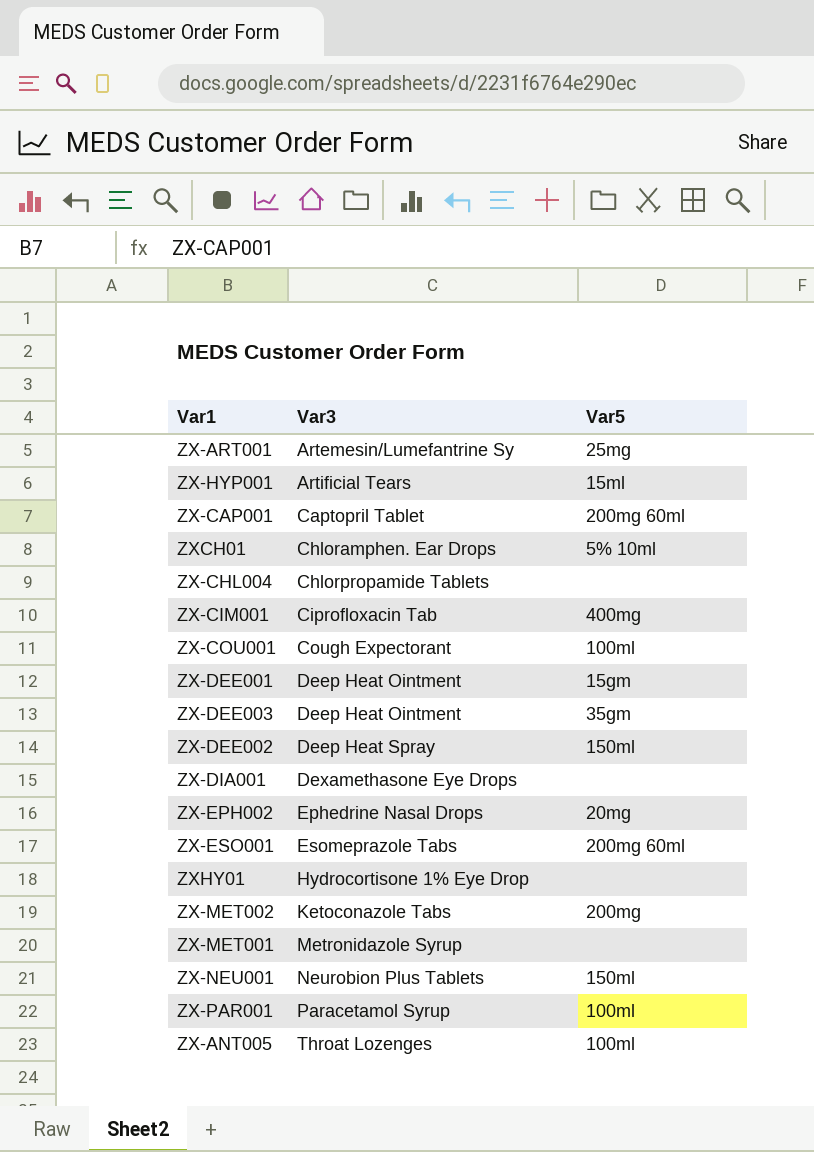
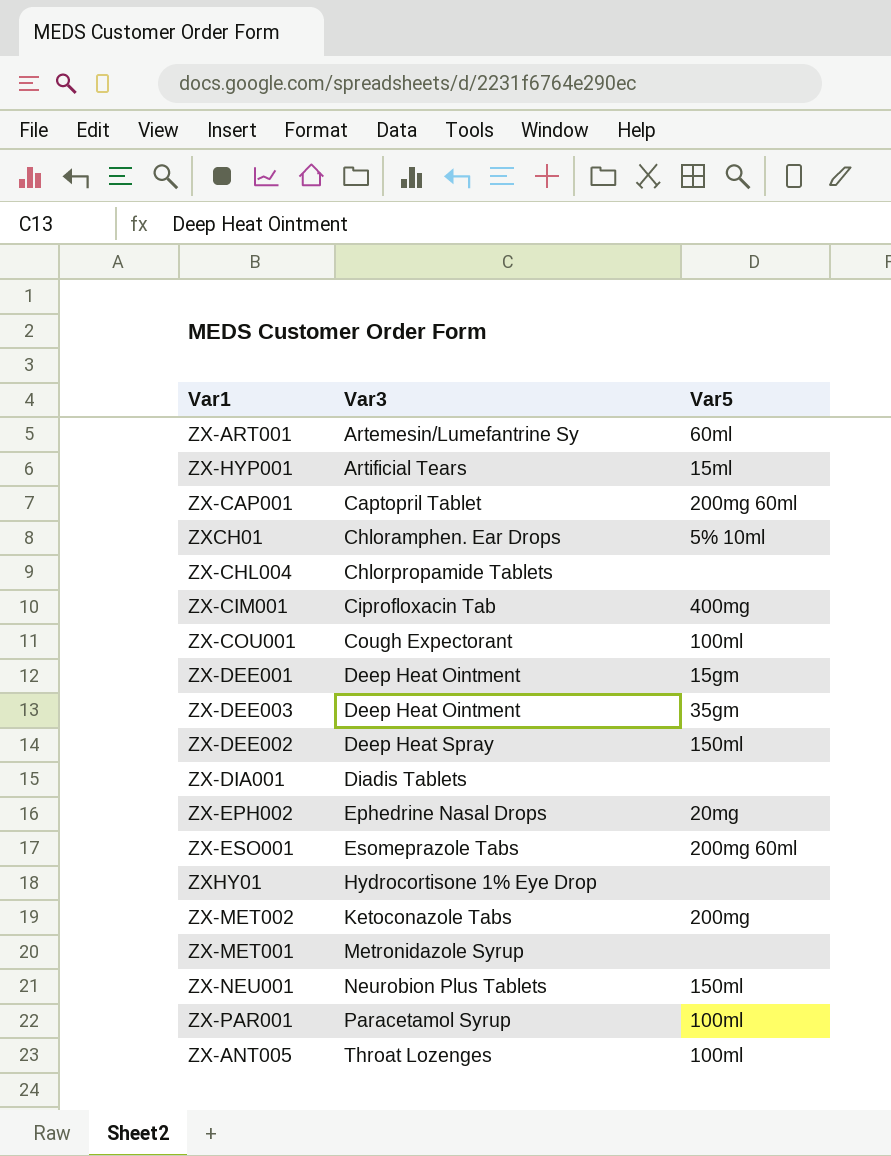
ZX-ART001 | Var5: 25mg -> 60ml
ZX-DIA001 | Var3: Dexamethasone Eye Drops -> Diadis Tablets

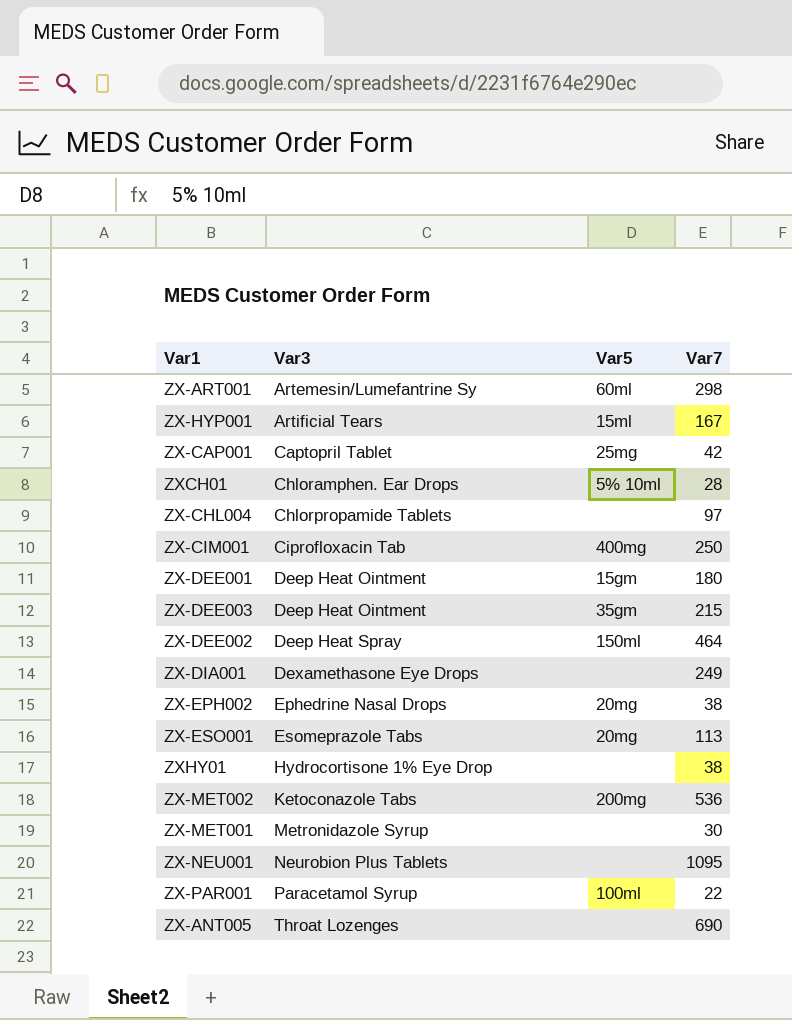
column Var7 | position: none -> 4
row ZX-COU001: Cough Expectorant | 100ml -> none
ZX-CAP001 | Var5: 200mg 60ml -> 25mg
ZX-DIA001 | Var3: Diadis Tablets -> Dexamethasone Eye Drops
ZX-ESO001 | Var5: 200mg 60ml -> 20mg
ZX-NEU001 | Var5: 150ml -> none
ZX-ANT005 | Var5: 100ml -> none

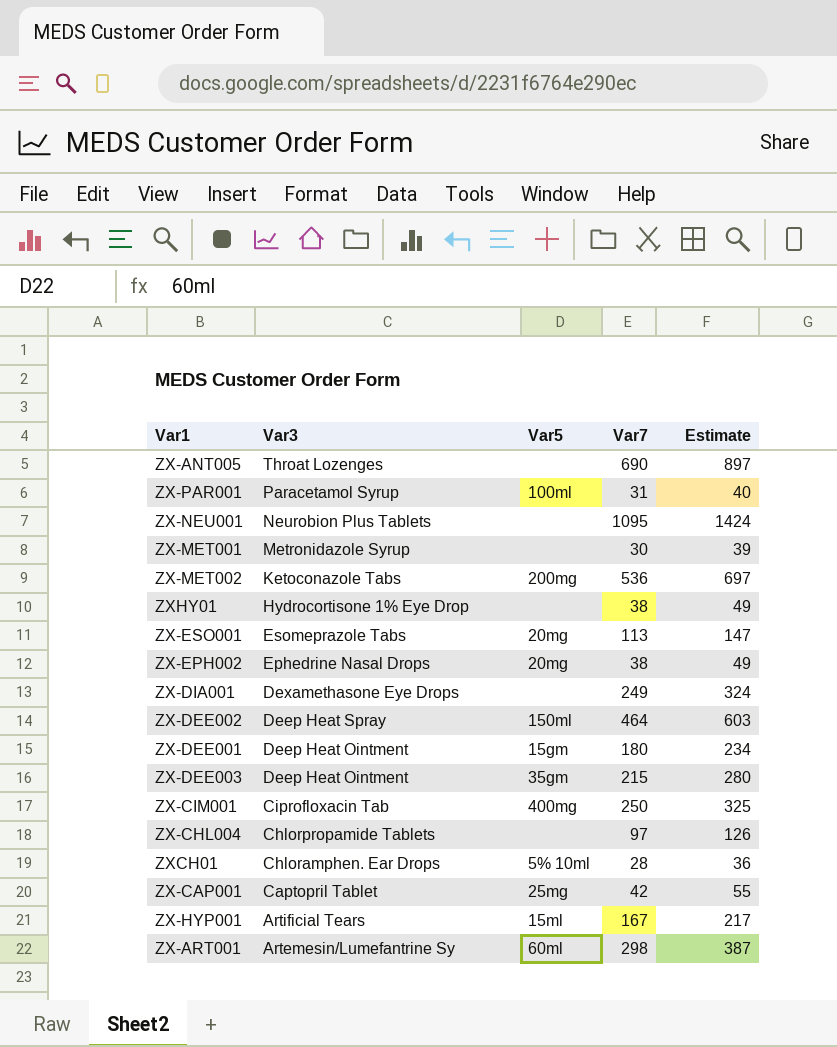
row order: Var3 ascending -> Var3 descending
column Estimate | formula: none -> [Var7] * 1.3
ZX-PAR001 | Var7: 22 -> 31

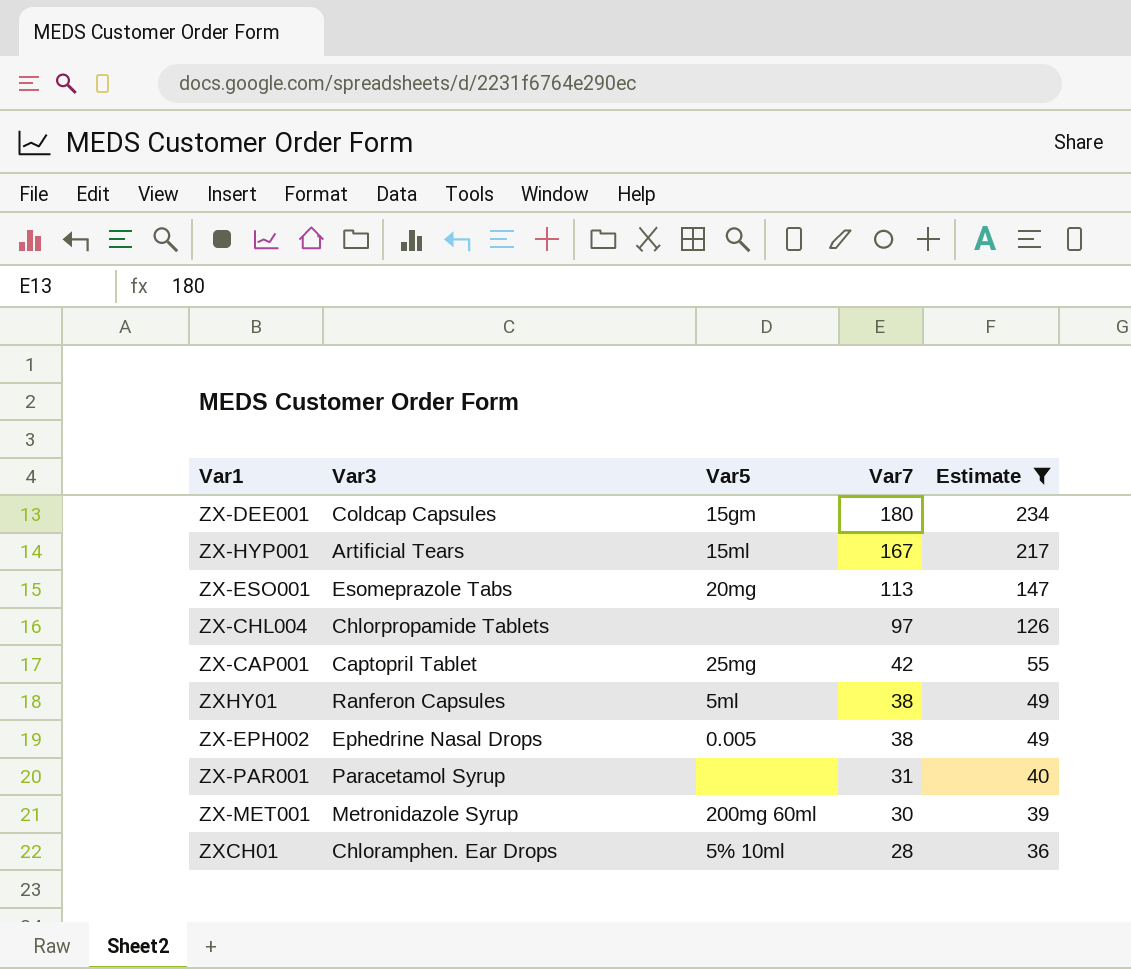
filter: none -> Estimate <= 234
row order: Var3 descending -> Var7 descending
ZX-DEE001 | Var3: Deep Heat Ointment -> Coldcap Capsules
ZXHY01 | Var3: Hydrocortisone 1% Eye Drop -> Ranferon Capsules
ZXHY01 | Var5: none -> 5ml
ZX-EPH002 | Var5: 20mg -> 0.005
ZX-PAR001 | Var5: 100ml -> none
ZX-MET001 | Var5: none -> 200mg 60ml

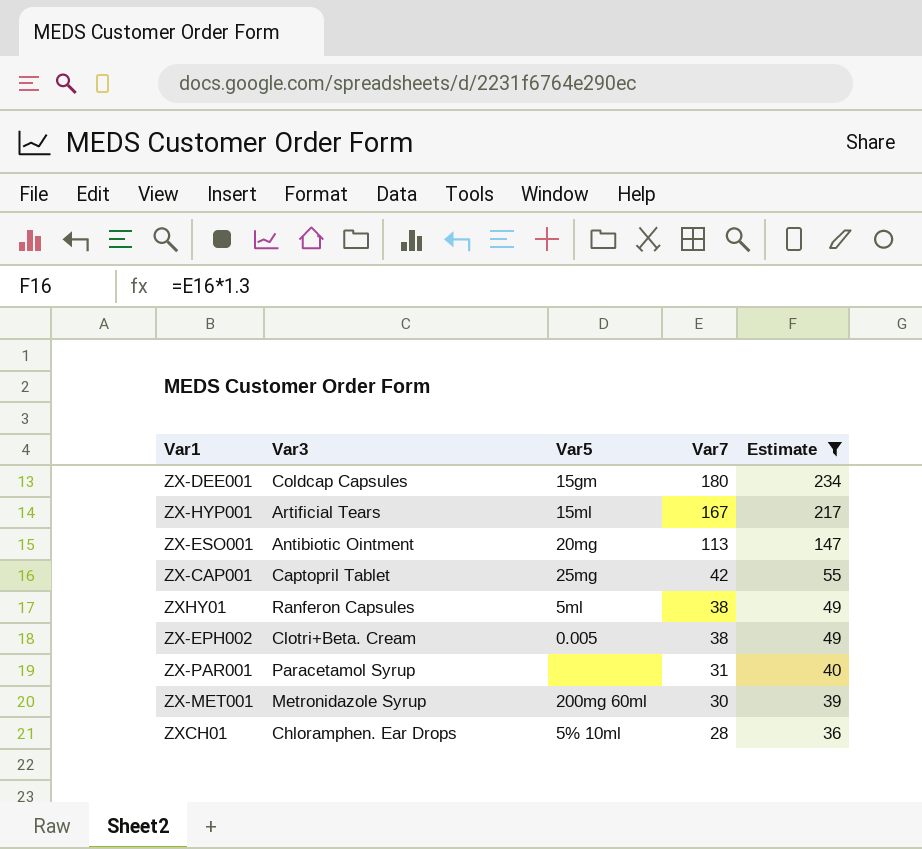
row ZX-CHL004: Chlorpropamide Tablets | none | 97 | 126 -> none
ZX-ESO001 | Var3: Esomeprazole Tabs -> Antibiotic Ointment
ZX-EPH002 | Var3: Ephedrine Nasal Drops -> Clotri+Beta. Cream

